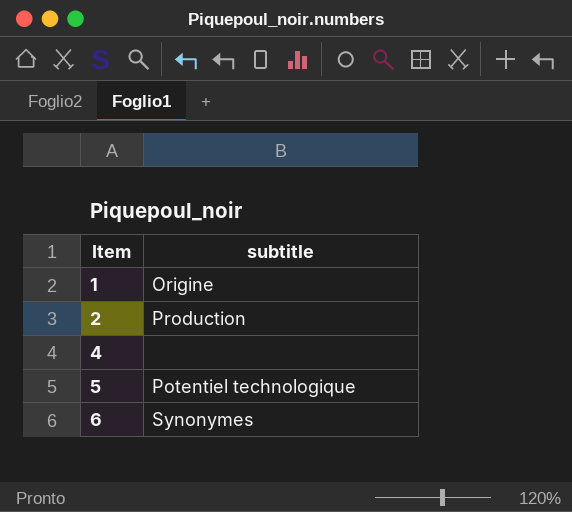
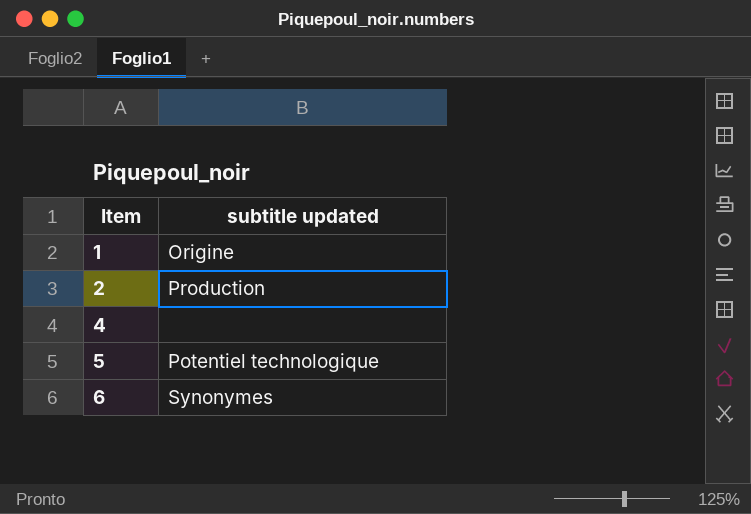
column name: subtitle -> subtitle updated

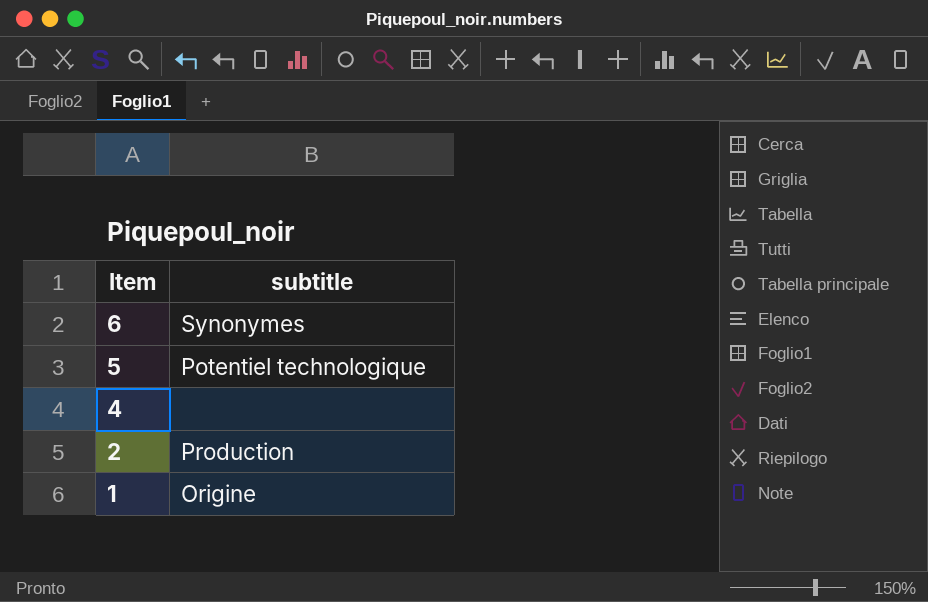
row order: Item ascending -> Item descending
column name: subtitle updated -> subtitle

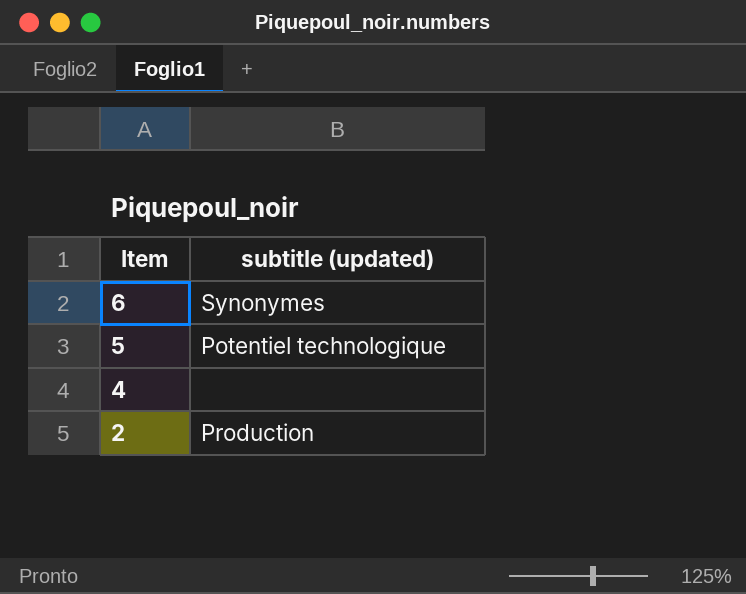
column name: subtitle -> subtitle (updated)
row 1: Origine -> none

